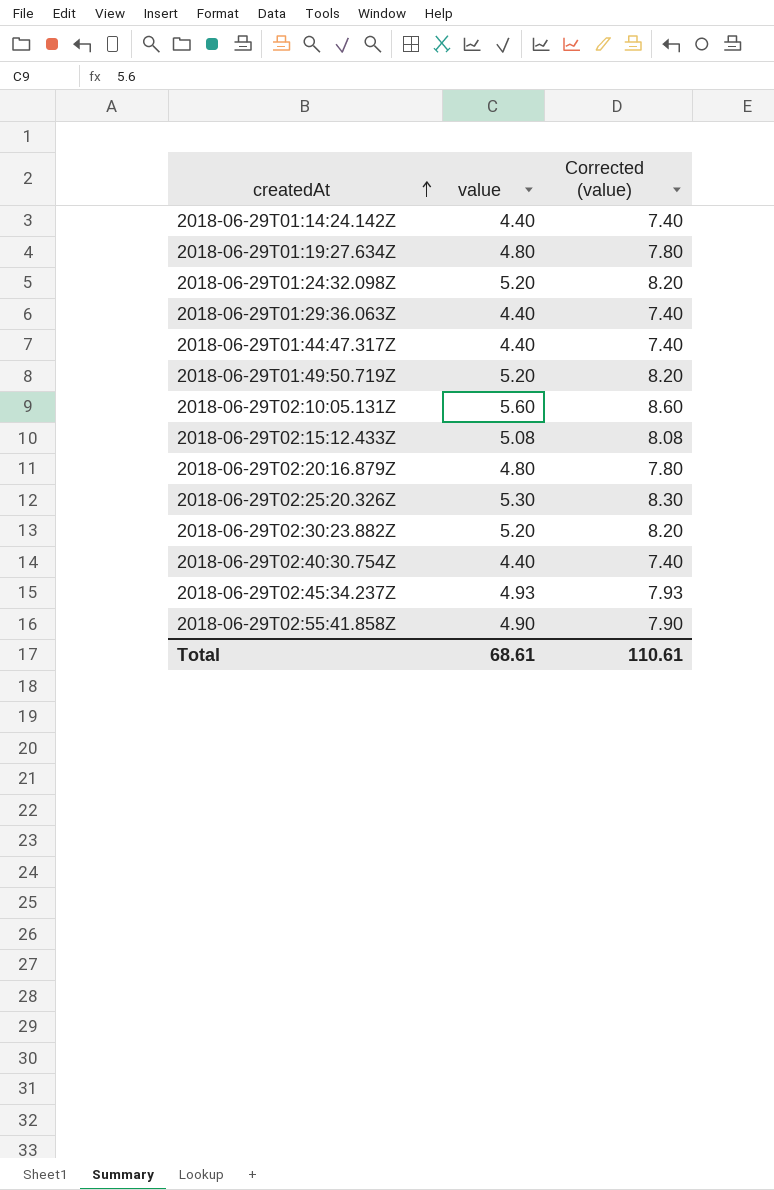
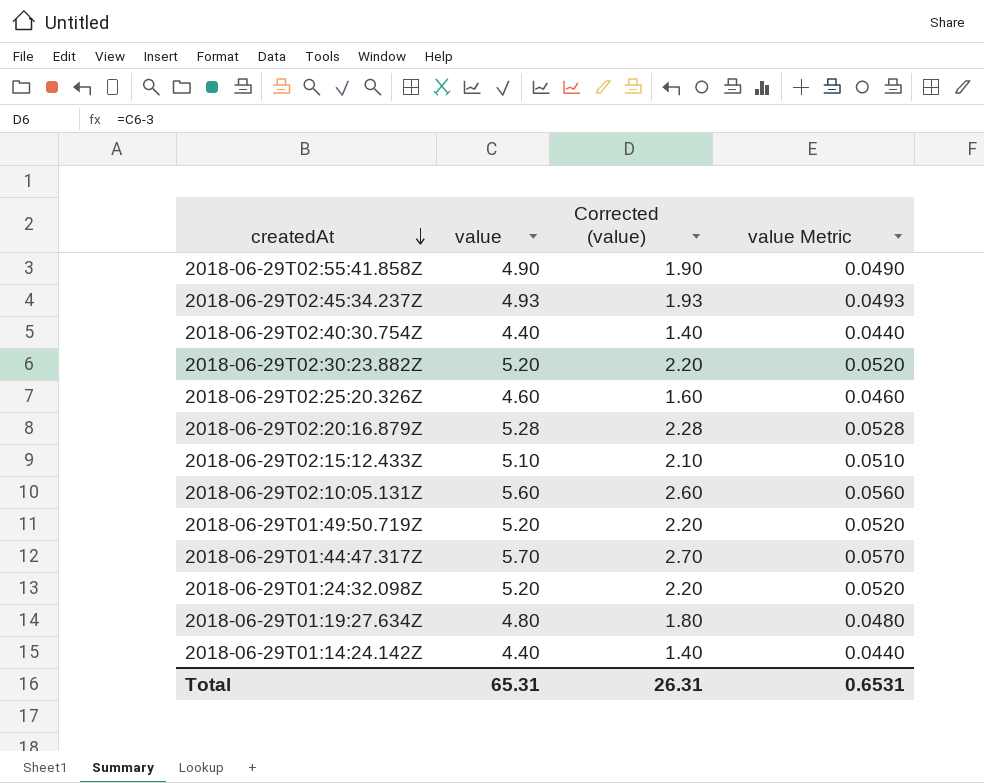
row order: createdAt ascending -> createdAt descending
column Corrected (value) | formula: [value] + 3 -> [value] - 3
column value Metric | formula: none -> [value] * 0.01
row 2018-06-29T01:29:36.063Z: 4.40 | 7.40 -> none
2018-06-29T02:25:20.326Z | value: 5.30 -> 4.60
2018-06-29T02:20:16.879Z | value: 4.80 -> 5.28
2018-06-29T02:15:12.433Z | value: 5.08 -> 5.10
2018-06-29T01:44:47.317Z | value: 4.40 -> 5.70
Total | value: 68.61 -> 65.31
Total | Corrected (value): 110.61 -> 26.31

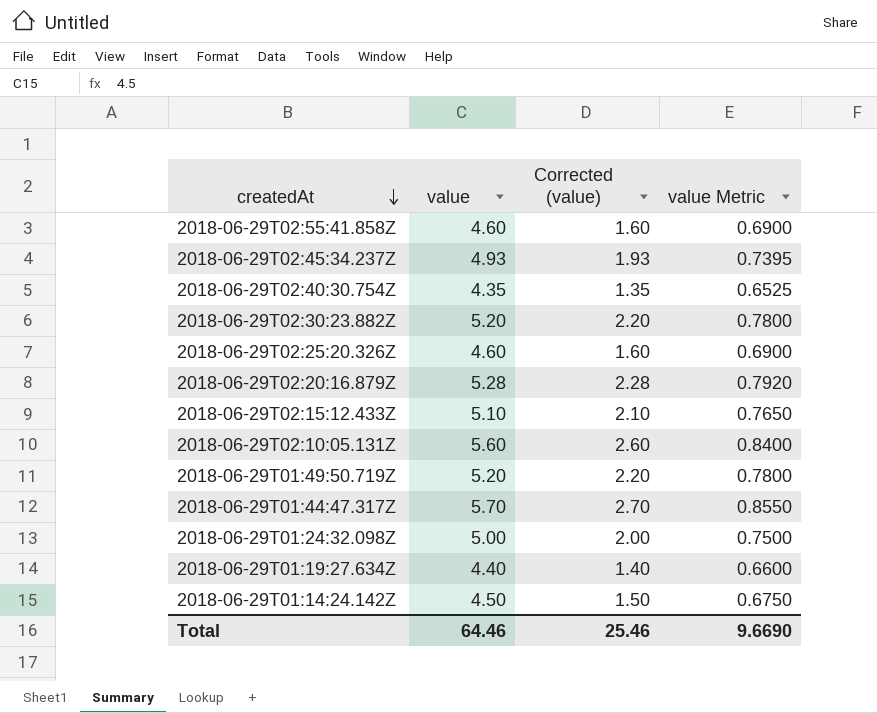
column value Metric | formula: [value] * 0.01 -> [value] * 0.15
2018-06-29T02:55:41.858Z | value: 4.90 -> 4.60
2018-06-29T02:55:41.858Z | Corrected (value): 1.90 -> 1.60
2018-06-29T02:40:30.754Z | value: 4.40 -> 4.35
2018-06-29T02:40:30.754Z | Corrected (value): 1.40 -> 1.35
2018-06-29T01:24:32.098Z | value: 5.20 -> 5.00
2018-06-29T01:24:32.098Z | Corrected (value): 2.20 -> 2.00
2018-06-29T01:19:27.634Z | value: 4.80 -> 4.40
2018-06-29T01:19:27.634Z | Corrected (value): 1.80 -> 1.40
2018-06-29T01:14:24.142Z | value: 4.40 -> 4.50
2018-06-29T01:14:24.142Z | Corrected (value): 1.40 -> 1.50
Total | value: 65.31 -> 64.46
Total | Corrected (value): 26.31 -> 25.46
Total | value Metric: 0.6531 -> 9.6690

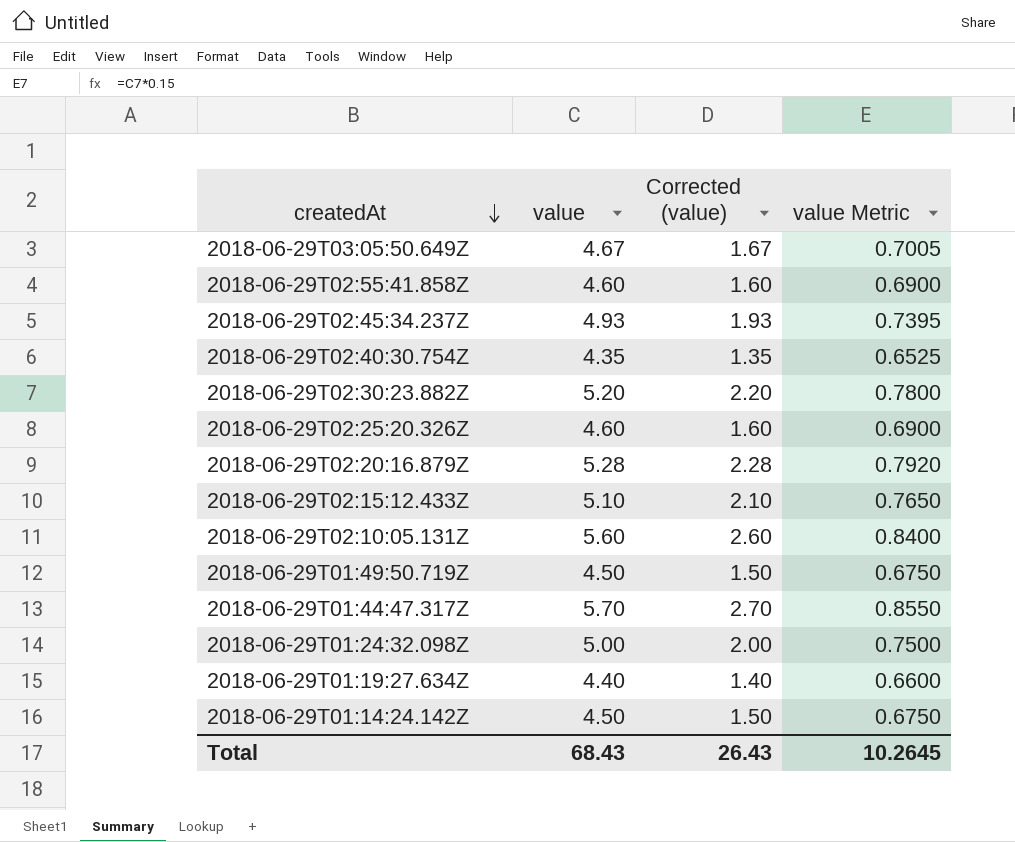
row 2018-06-29T03:05:50.649Z: none -> 4.67 | 1.67 | 0.7005
2018-06-29T01:49:50.719Z | value: 5.20 -> 4.50
2018-06-29T01:49:50.719Z | Corrected (value): 2.20 -> 1.50
2018-06-29T01:49:50.719Z | value Metric: 0.7800 -> 0.6750
Total | value: 64.46 -> 68.43
Total | Corrected (value): 25.46 -> 26.43
Total | value Metric: 9.6690 -> 10.2645

